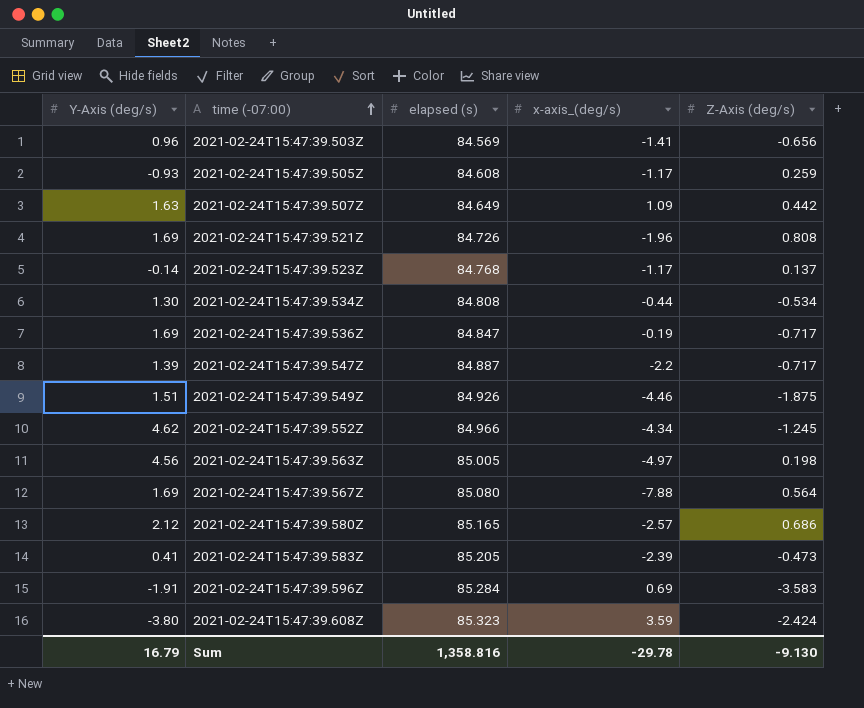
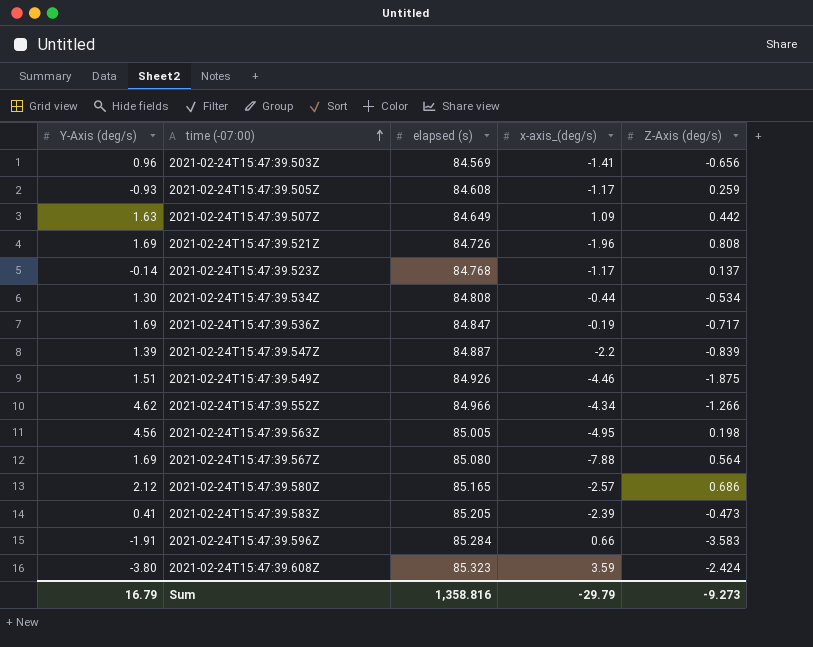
2021-02-24T15:47:39.547Z | Z-Axis (deg/s): -0.717 -> -0.839
2021-02-24T15:47:39.552Z | Z-Axis (deg/s): -1.245 -> -1.266
2021-02-24T15:47:39.563Z | x-axis_(deg/s): -4.97 -> -4.95
2021-02-24T15:47:39.596Z | x-axis_(deg/s): 0.69 -> 0.66
Sum | x-axis_(deg/s): -29.78 -> -29.79
Sum | Z-Axis (deg/s): -9.130 -> -9.273

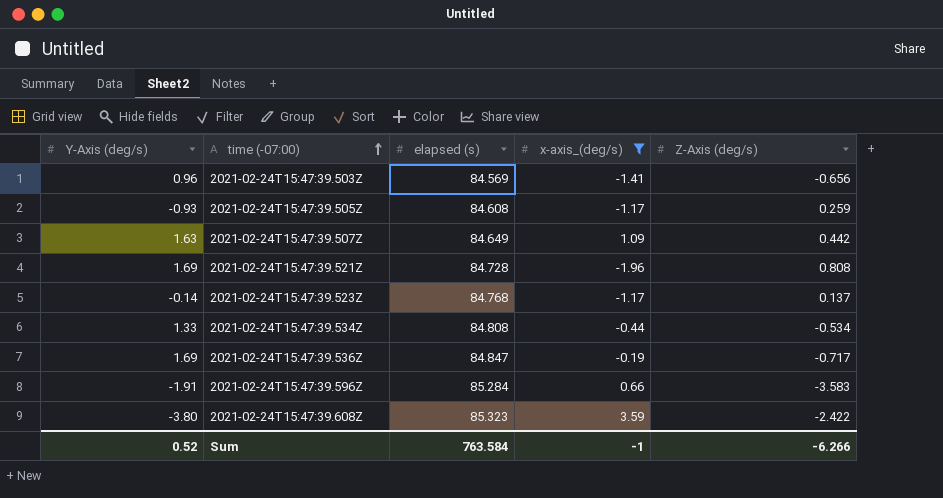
filter: none -> x-axis_(deg/s) >= -1.96
2021-02-24T15:47:39.521Z | elapsed (s): 84.726 -> 84.728
2021-02-24T15:47:39.534Z | Y-Axis (deg/s): 1.30 -> 1.33
2021-02-24T15:47:39.608Z | Z-Axis (deg/s): -2.424 -> -2.422
Sum | Y-Axis (deg/s): 16.79 -> 0.52
Sum | elapsed (s): 1,358.816 -> 763.584
Sum | x-axis_(deg/s): -29.79 -> -1
Sum | Z-Axis (deg/s): -9.273 -> -6.266

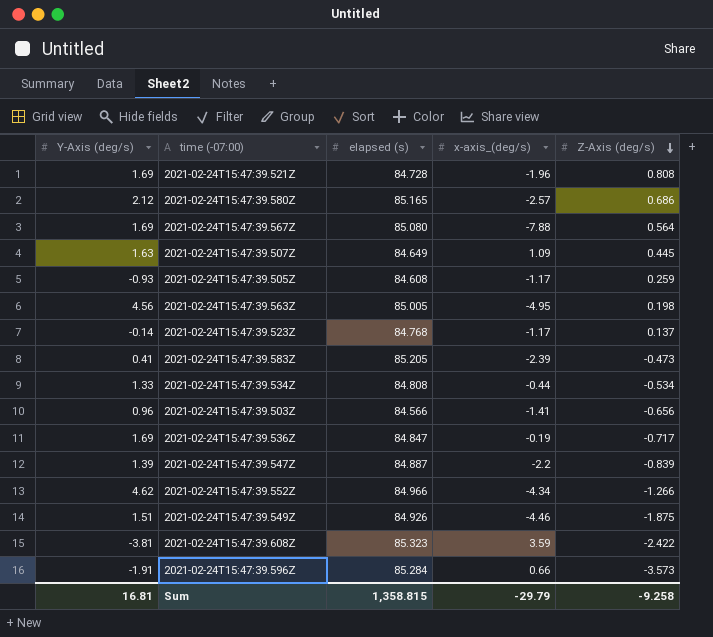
filter: x-axis_(deg/s) >= -1.96 -> none
row order: time (-07:00) ascending -> Z-Axis (deg/s) descending
2021-02-24T15:47:39.507Z | Z-Axis (deg/s): 0.442 -> 0.445
2021-02-24T15:47:39.503Z | elapsed (s): 84.569 -> 84.566
2021-02-24T15:47:39.608Z | Y-Axis (deg/s): -3.80 -> -3.81
2021-02-24T15:47:39.596Z | Z-Axis (deg/s): -3.583 -> -3.573
Sum | Y-Axis (deg/s): 0.52 -> 16.81
Sum | elapsed (s): 763.584 -> 1,358.815
Sum | x-axis_(deg/s): -1 -> -29.79
Sum | Z-Axis (deg/s): -6.266 -> -9.258

